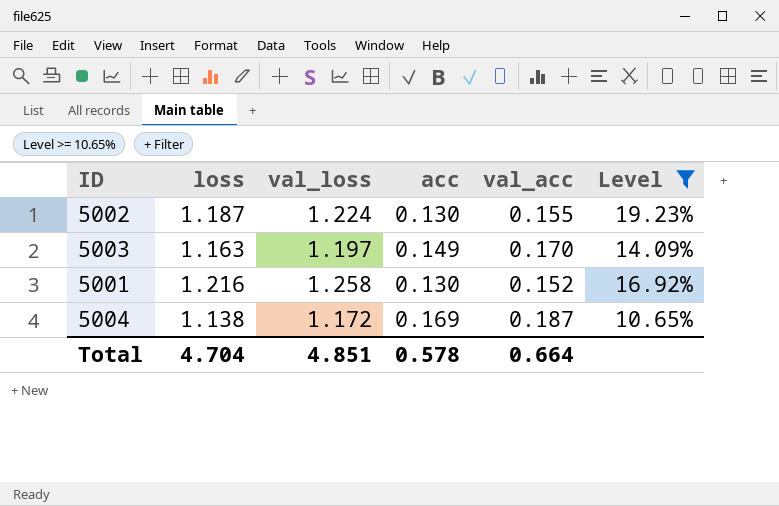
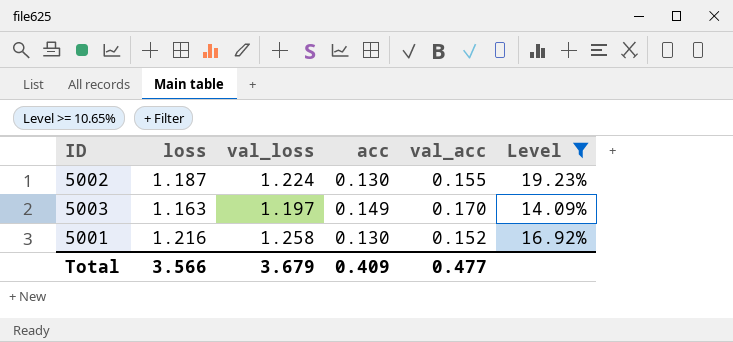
row 5004: 1.138 | 1.172 | 0.169 | 0.187 | 10.65% -> none
Total | loss: 4.704 -> 3.566
Total | val_loss: 4.851 -> 3.679
Total | acc: 0.578 -> 0.409
Total | val_acc: 0.664 -> 0.477

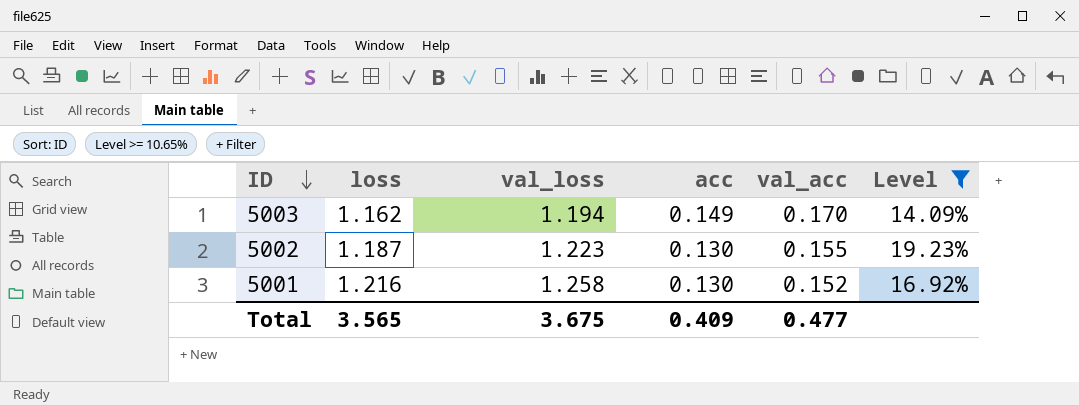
row order: none -> ID descending
5003 | loss: 1.163 -> 1.162
5003 | val_loss: 1.197 -> 1.194
5002 | val_loss: 1.224 -> 1.223
Total | loss: 3.566 -> 3.565
Total | val_loss: 3.679 -> 3.675

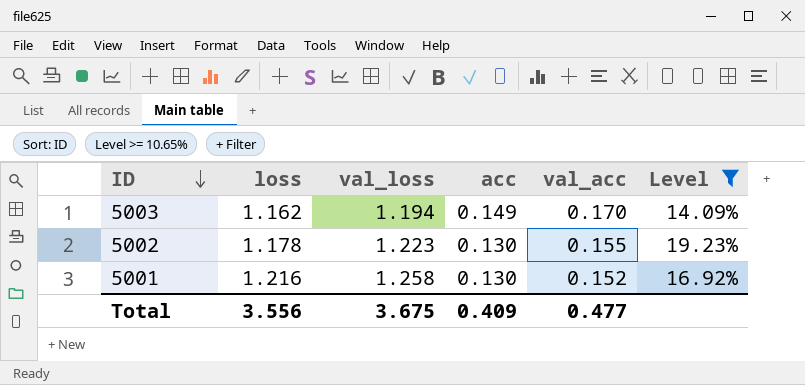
5002 | loss: 1.187 -> 1.178
Total | loss: 3.565 -> 3.556

